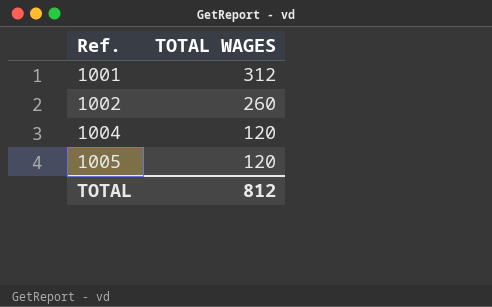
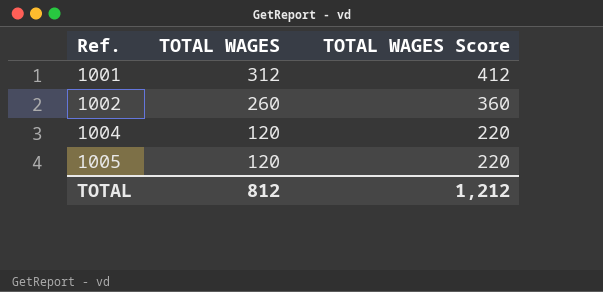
column TOTAL WAGES Score | formula: none -> [TOTAL WAGES] + 100

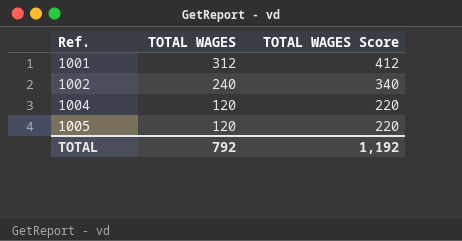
1002 | TOTAL WAGES: 260 -> 240
1002 | TOTAL WAGES Score: 360 -> 340
TOTAL | TOTAL WAGES: 812 -> 792
TOTAL | TOTAL WAGES Score: 1,212 -> 1,192

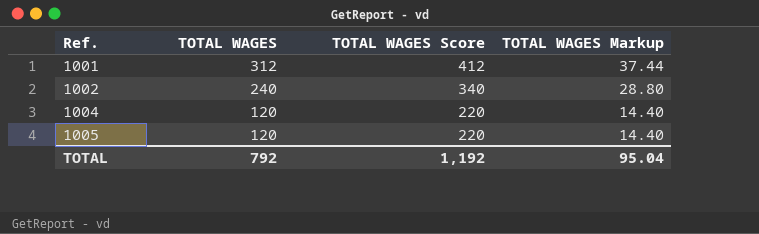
column TOTAL WAGES Markup | formula: none -> [TOTAL WAGES] * 0.12

